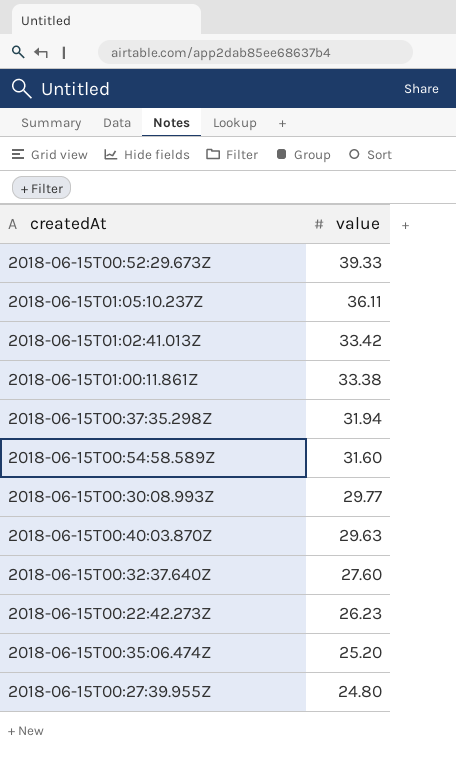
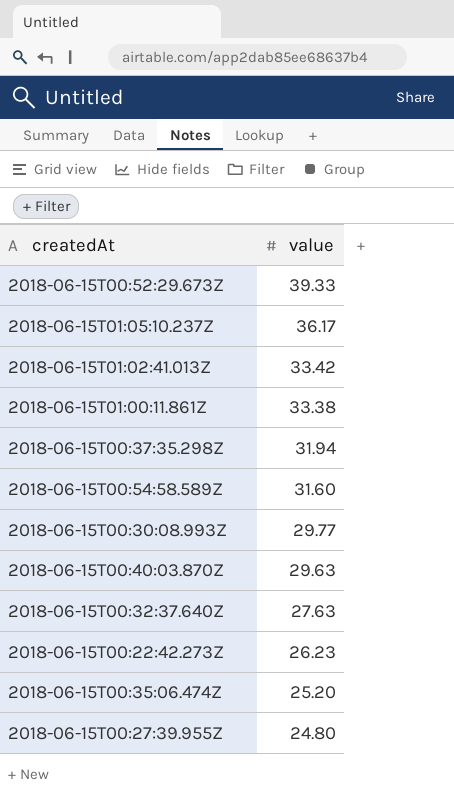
2018-06-15T01:05:10.237Z | value: 36.11 -> 36.17
2018-06-15T00:32:37.640Z | value: 27.60 -> 27.63

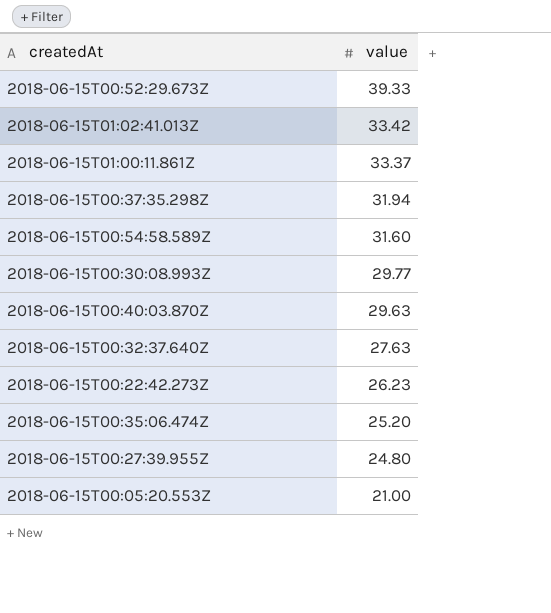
row 2018-06-15T01:05:10.237Z: 36.17 -> none
2018-06-15T01:00:11.861Z | value: 33.38 -> 33.37
row 2018-06-15T00:05:20.553Z: none -> 21.00

